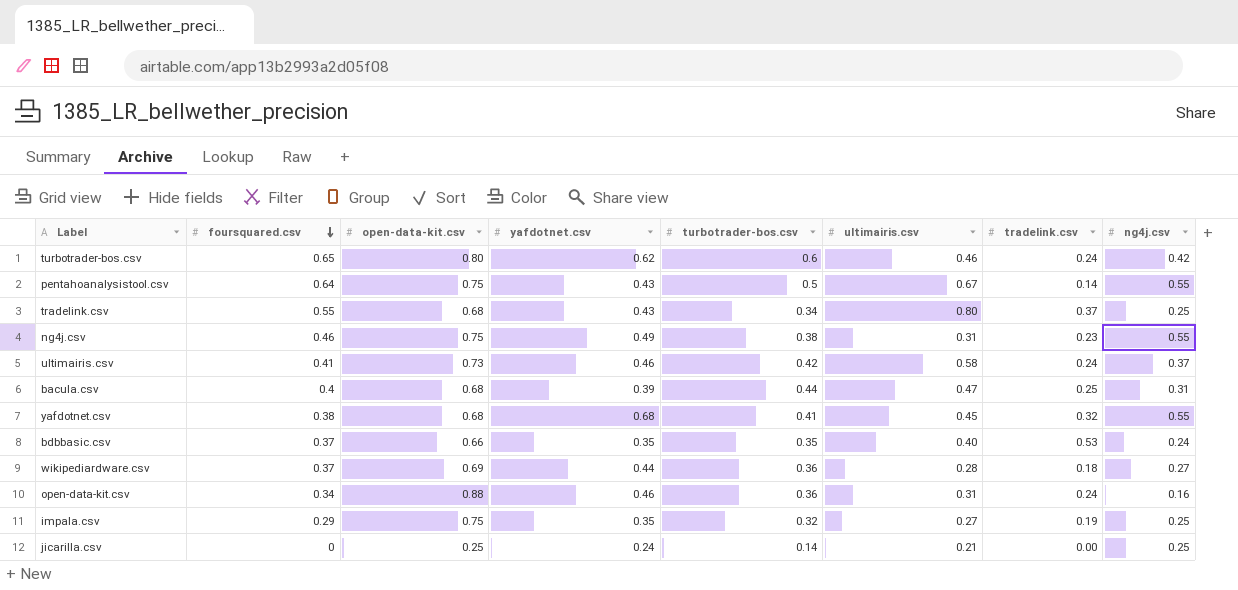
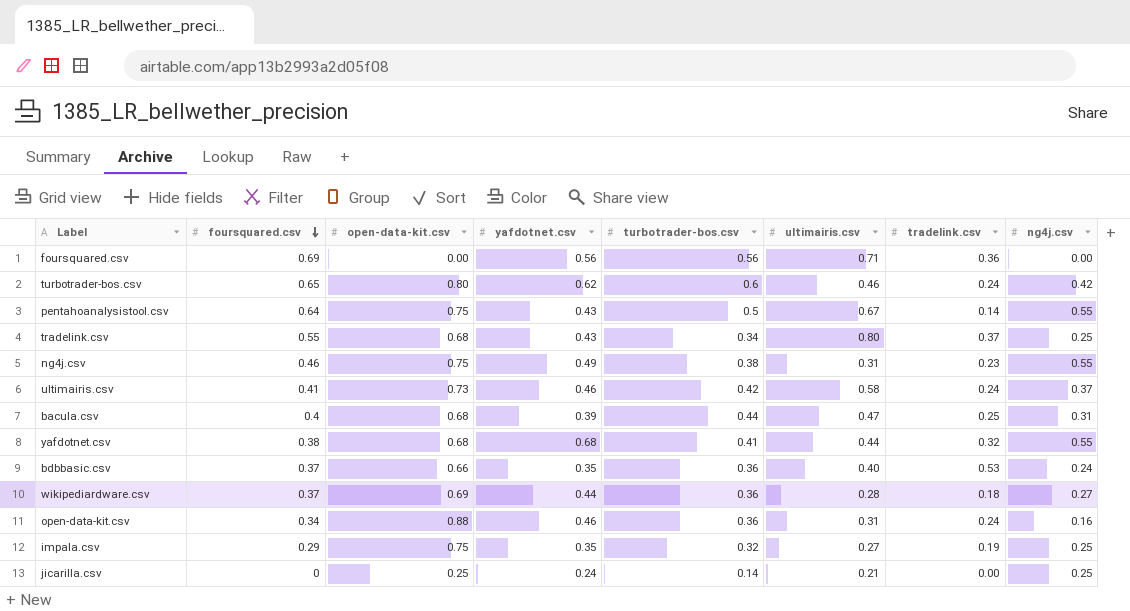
row foursquared.csv: none -> 0.69 | 0.00 | 0.56 | 0.56 | 0.71 | 0.36 | 0.00
yafdotnet.csv | ultimairis.csv: 0.45 -> 0.44
bdbbasic.csv | turbotrader-bos.csv: 0.35 -> 0.36

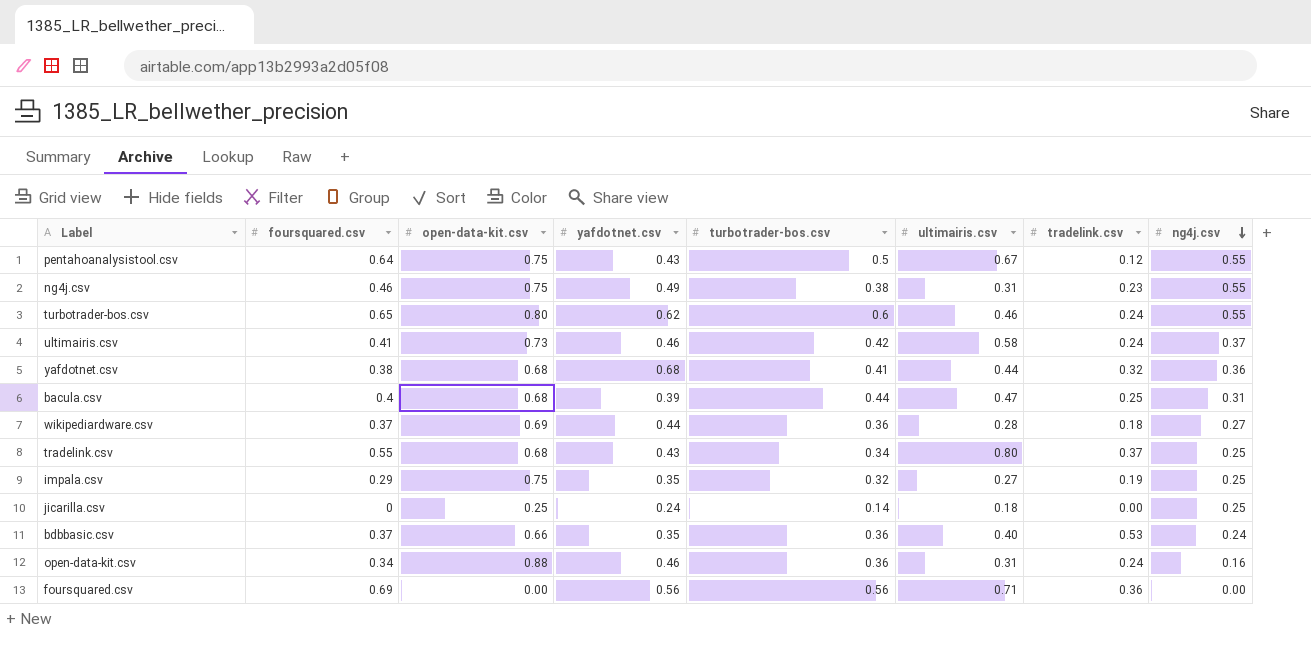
row order: foursquared.csv descending -> ng4j.csv descending
pentahoanalysistool.csv | tradelink.csv: 0.14 -> 0.12
turbotrader-bos.csv | ng4j.csv: 0.42 -> 0.55
yafdotnet.csv | ng4j.csv: 0.55 -> 0.36
jicarilla.csv | ultimairis.csv: 0.21 -> 0.18

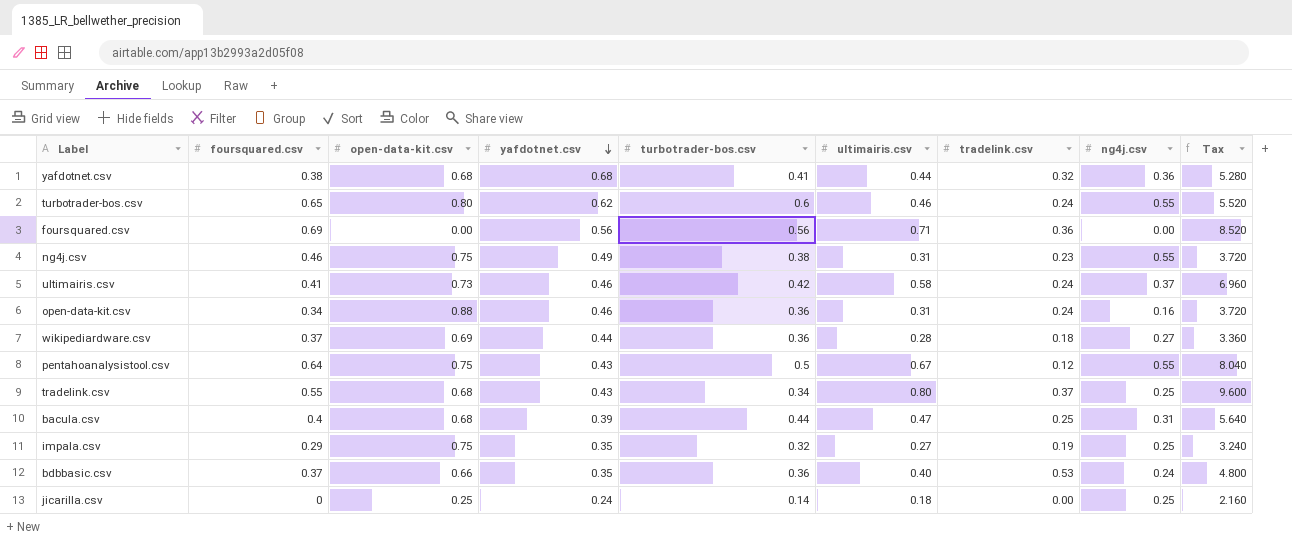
row order: ng4j.csv descending -> yafdotnet.csv descending
column Tax | formula: none -> [ultimairis.csv] * 12

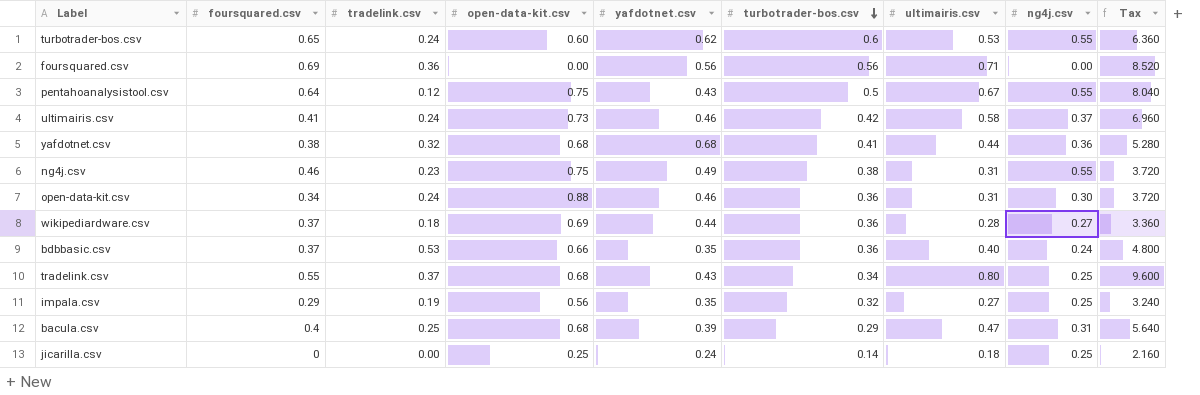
row order: yafdotnet.csv descending -> turbotrader-bos.csv descending
column tradelink.csv | position: 7 -> 3
turbotrader-bos.csv | open-data-kit.csv: 0.80 -> 0.60
turbotrader-bos.csv | ultimairis.csv: 0.46 -> 0.53
turbotrader-bos.csv | Tax: 5.520 -> 6.360
open-data-kit.csv | ng4j.csv: 0.16 -> 0.30
impala.csv | open-data-kit.csv: 0.75 -> 0.56
bacula.csv | turbotrader-bos.csv: 0.44 -> 0.29

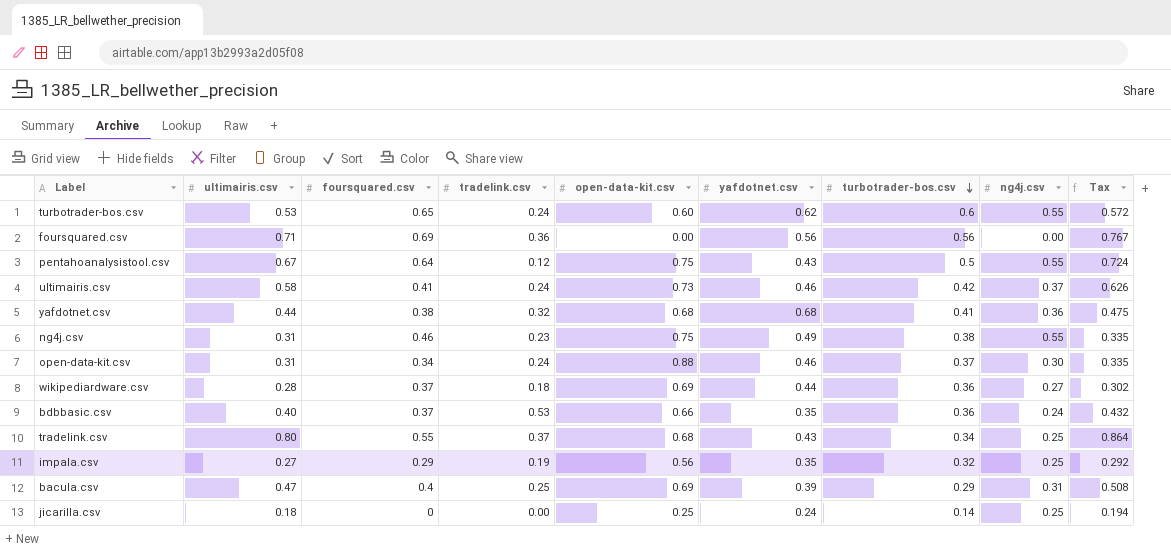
column ultimairis.csv | position: 7 -> 2
column Tax | formula: [ultimairis.csv] * 12 -> [ultimairis.csv] * 1.08
open-data-kit.csv | turbotrader-bos.csv: 0.36 -> 0.37
bacula.csv | open-data-kit.csv: 0.68 -> 0.69

